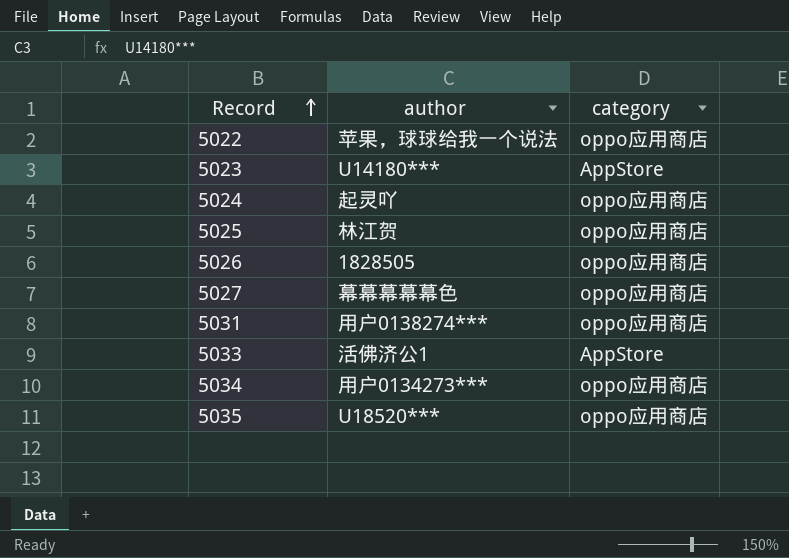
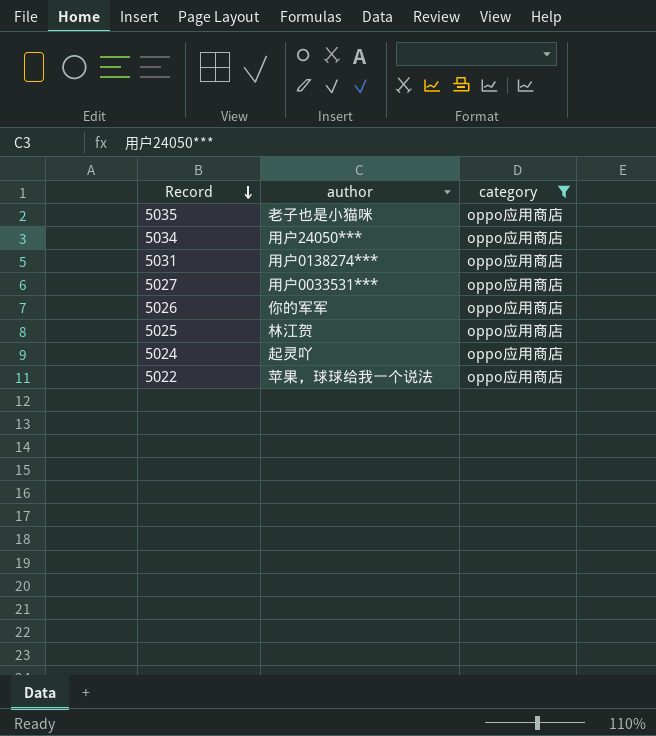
filter: none -> category = oppo应用商店
row order: Record ascending -> Record descending
5035 | author: U18520*** -> 老子也是小猫咪
5034 | author: 用户0134273*** -> 用户24050***
5027 | author: 幕幕幕幕幕色 -> 用户0033531***
5026 | author: 1828505 -> 你的军军

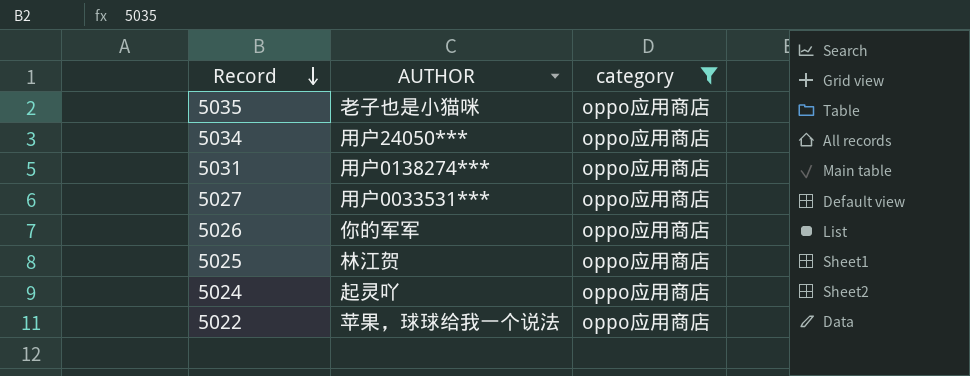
column name: author -> AUTHOR

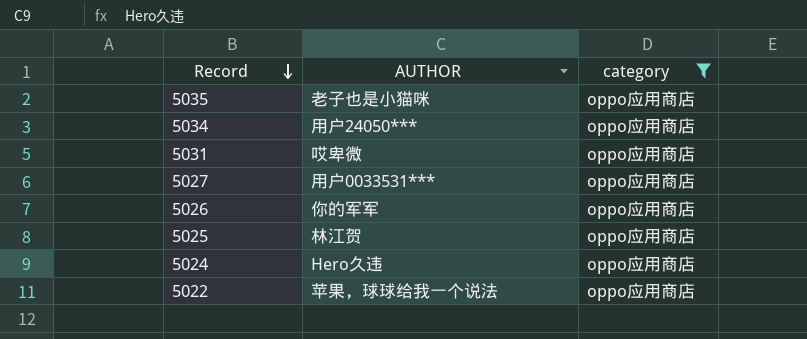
5031 | AUTHOR: 用户0138274*** -> 哎卑微
5024 | AUTHOR: 起灵吖 -> Hero久违

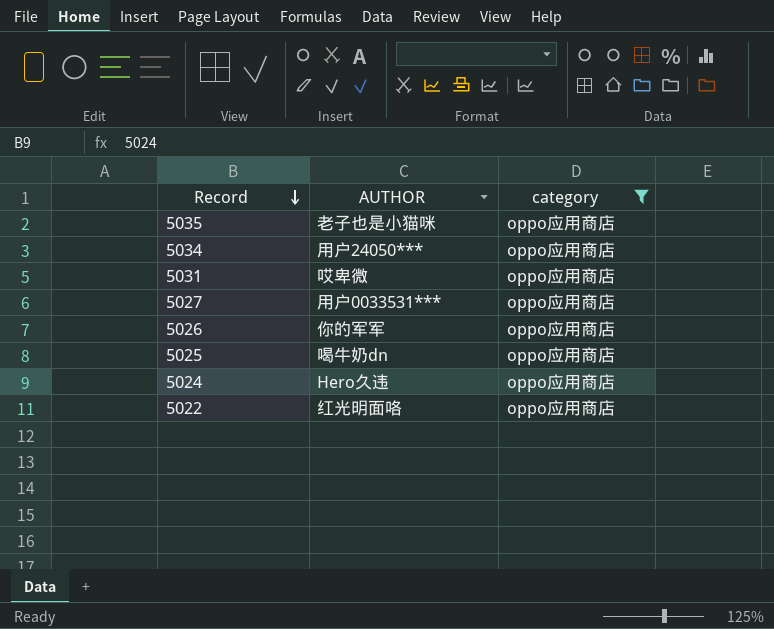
5025 | AUTHOR: 林江贺 -> 喝牛奶dn
5022 | AUTHOR: 苹果，球球给我一个说法 -> 红光明面咯

